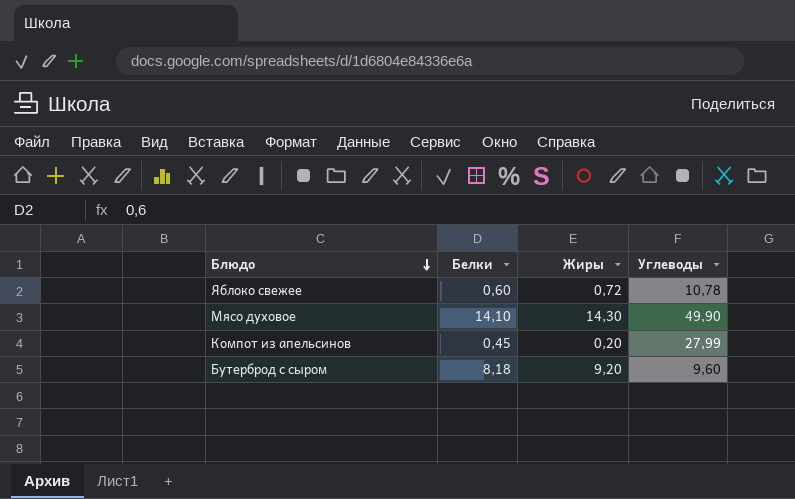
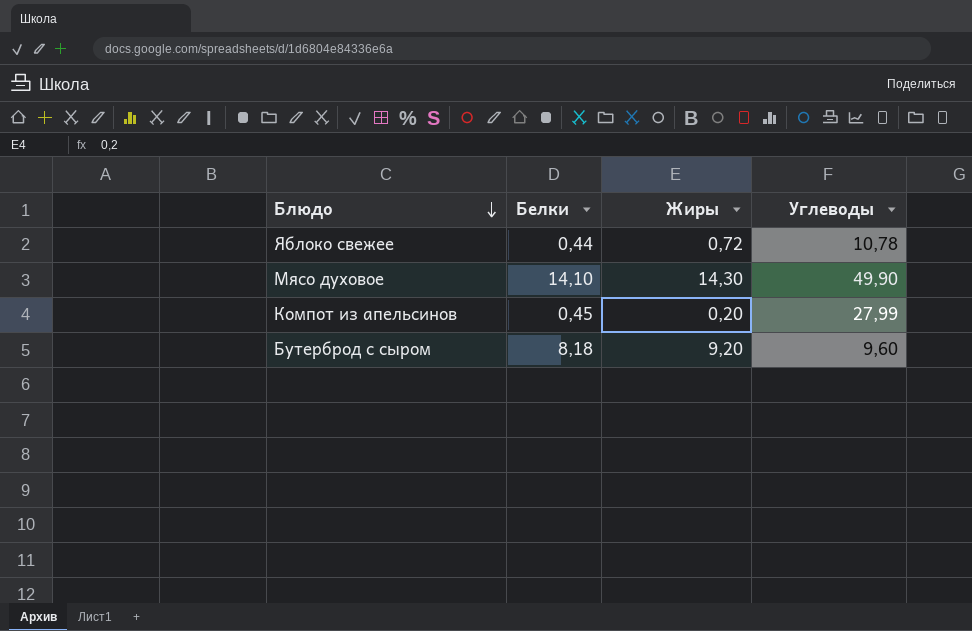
Яблоко свежее | Белки: 0,60 -> 0,44

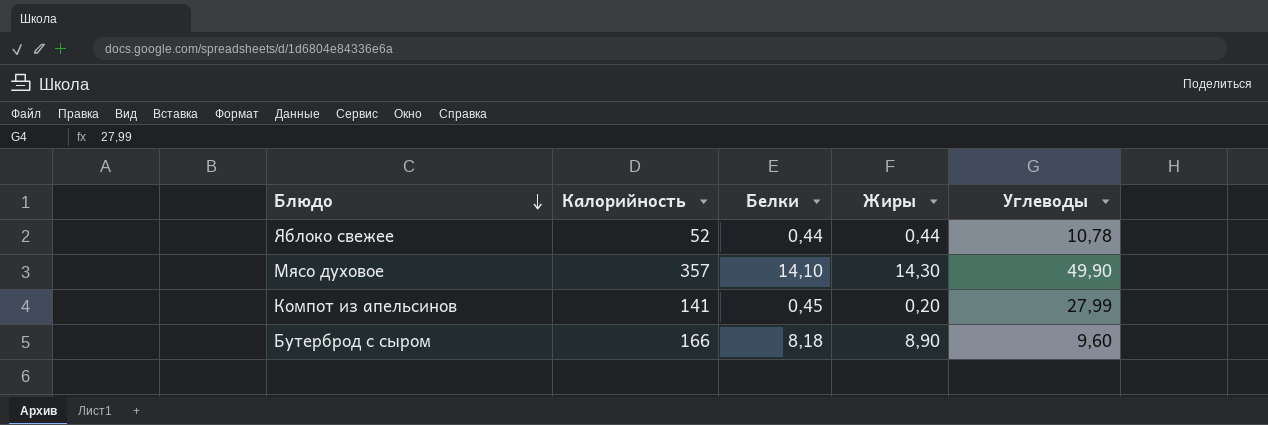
column Калорийность | position: none -> 2
Яблоко свежее | Жиры: 0,72 -> 0,44
Бутерброд с сыром | Жиры: 9,20 -> 8,90

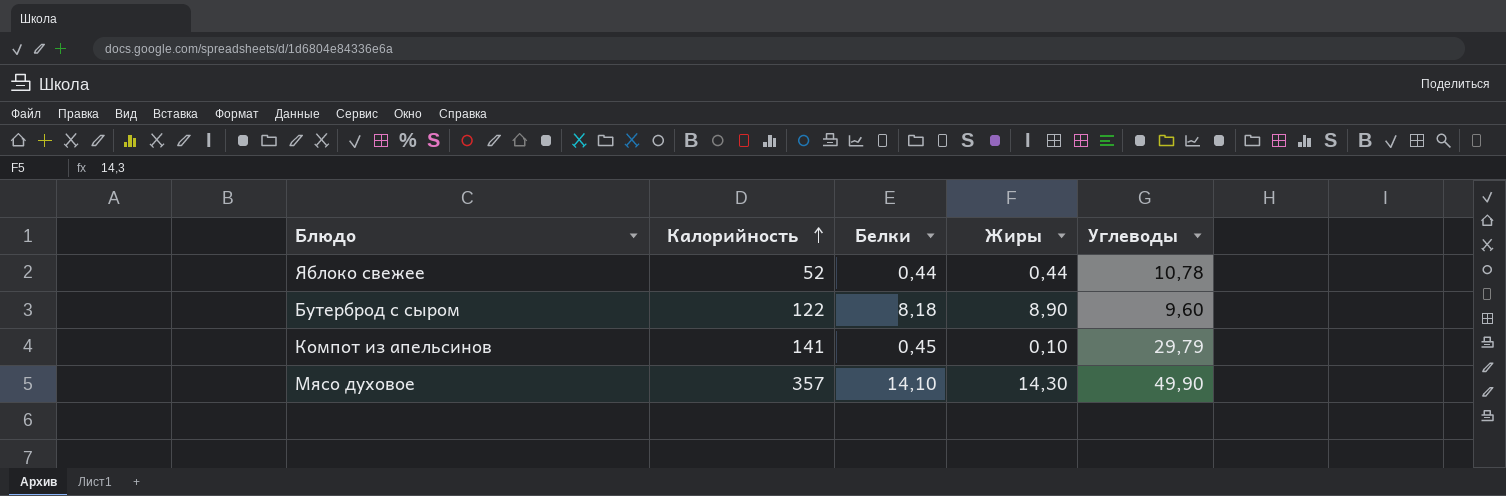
row order: Блюдо descending -> Калорийность ascending
Бутерброд с сыром | Калорийность: 166 -> 122
Компот из апельсинов | Жиры: 0,20 -> 0,10
Компот из апельсинов | Углеводы: 27,99 -> 29,79

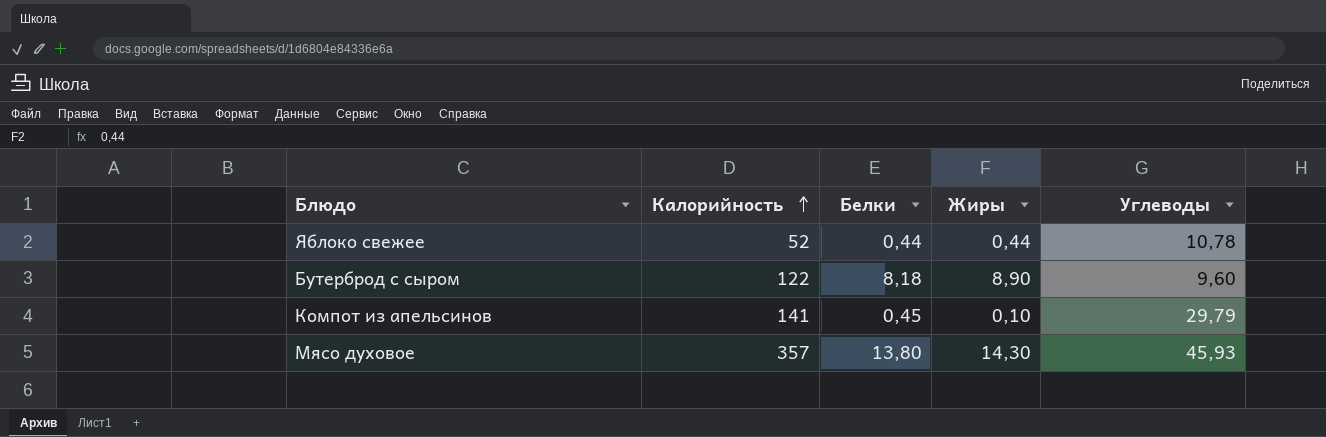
Мясо духовое | Белки: 14,10 -> 13,80
Мясо духовое | Углеводы: 49,90 -> 45,93

